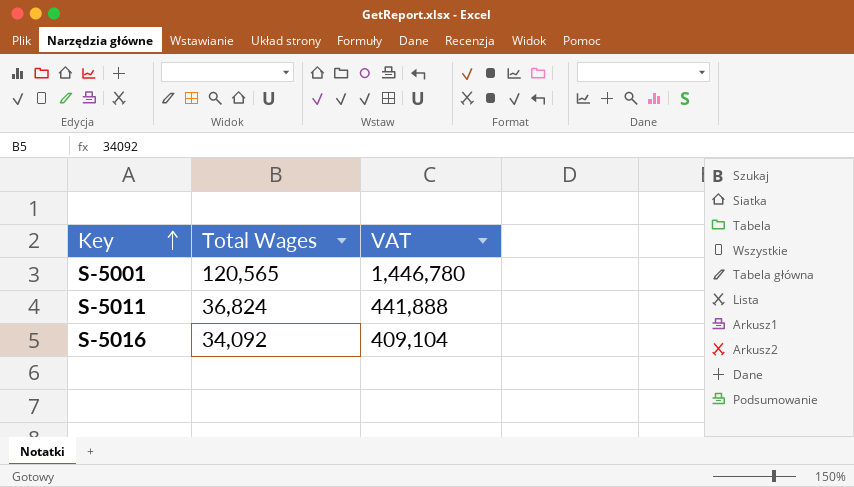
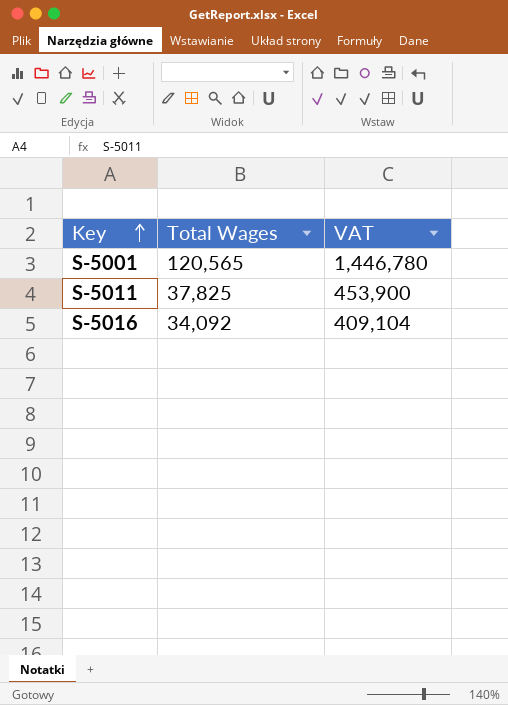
S-5011 | Total Wages: 36,824 -> 37,825
S-5011 | VAT: 441,888 -> 453,900

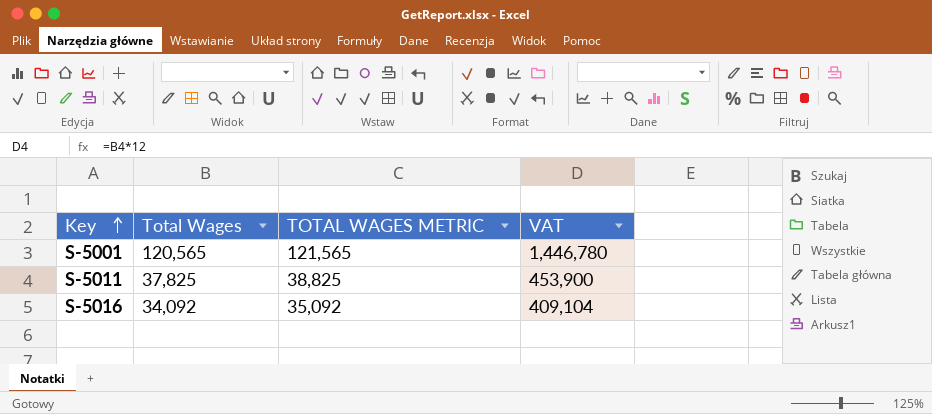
column TOTAL WAGES METRIC | formula: none -> [Total Wages] + 1000

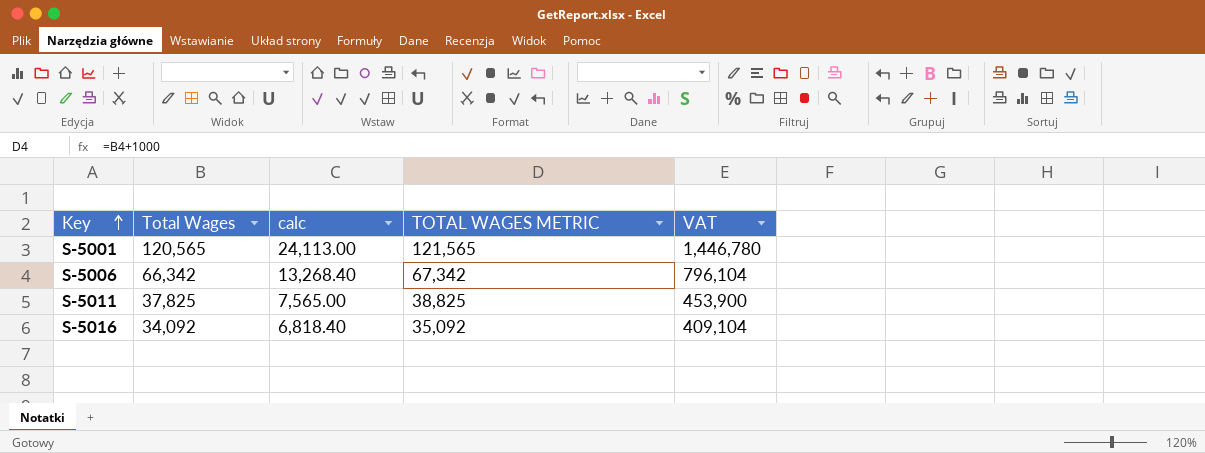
column calc | formula: none -> [Total Wages] * 0.2
row S-5006: none -> 66,342 | 13,268.40 | 67,342 | 796,104

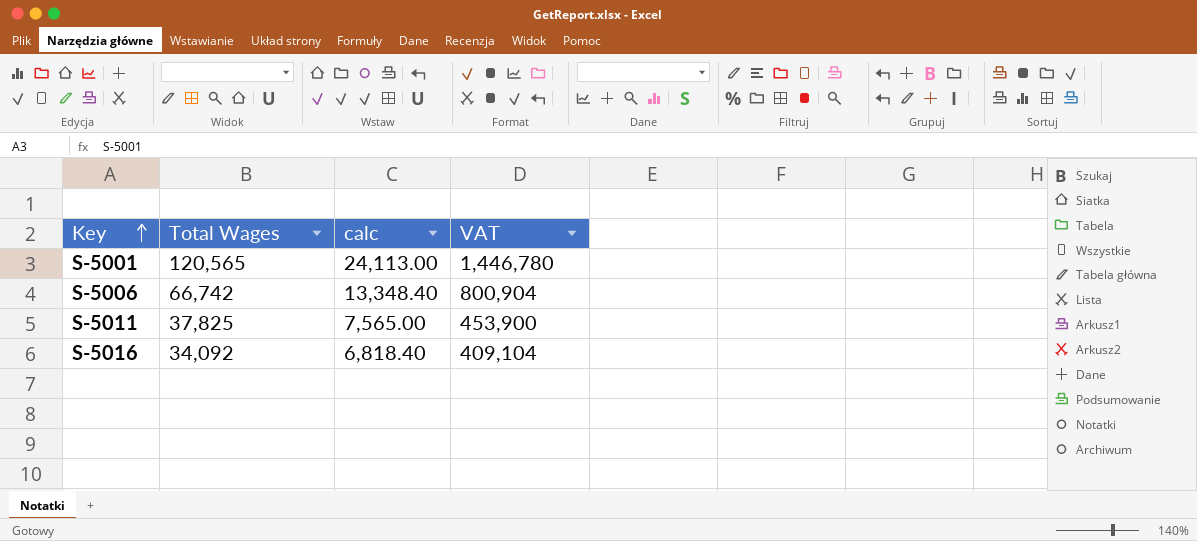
column TOTAL WAGES METRIC | formula: [Total Wages] + 1000 -> none
S-5006 | Total Wages: 66,342 -> 66,742
S-5006 | calc: 13,268.40 -> 13,348.40
S-5006 | VAT: 796,104 -> 800,904

